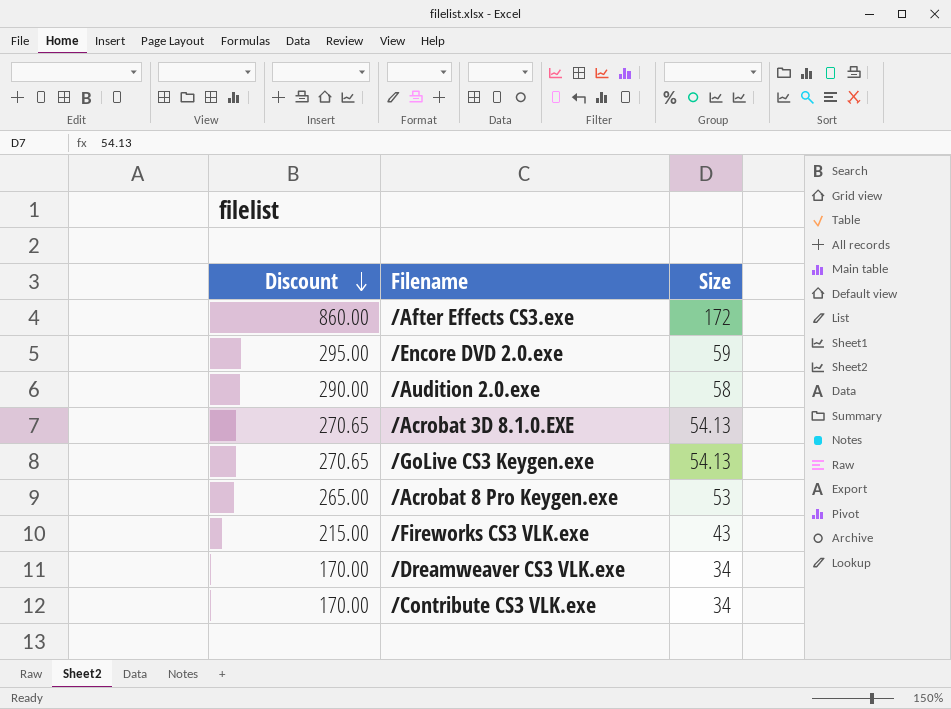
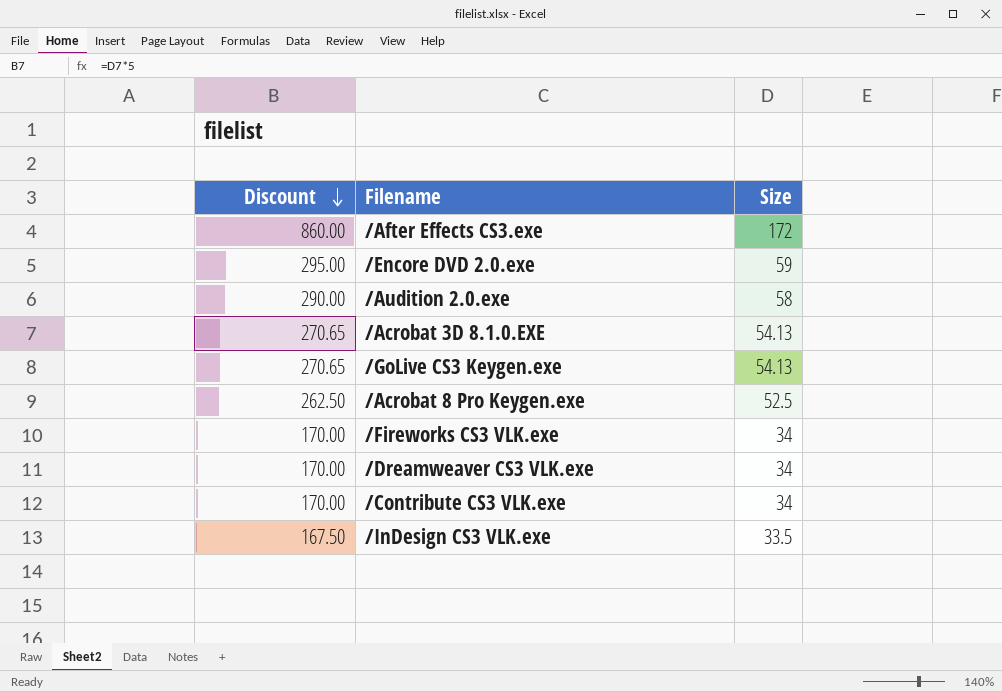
/Acrobat 8 Pro Keygen.exe | Discount: 265.00 -> 262.50
/Acrobat 8 Pro Keygen.exe | Size: 53 -> 52.5
/Fireworks CS3 VLK.exe | Discount: 215.00 -> 170.00
/Fireworks CS3 VLK.exe | Size: 43 -> 34
row /InDesign CS3 VLK.exe: none -> 167.50 | 33.5

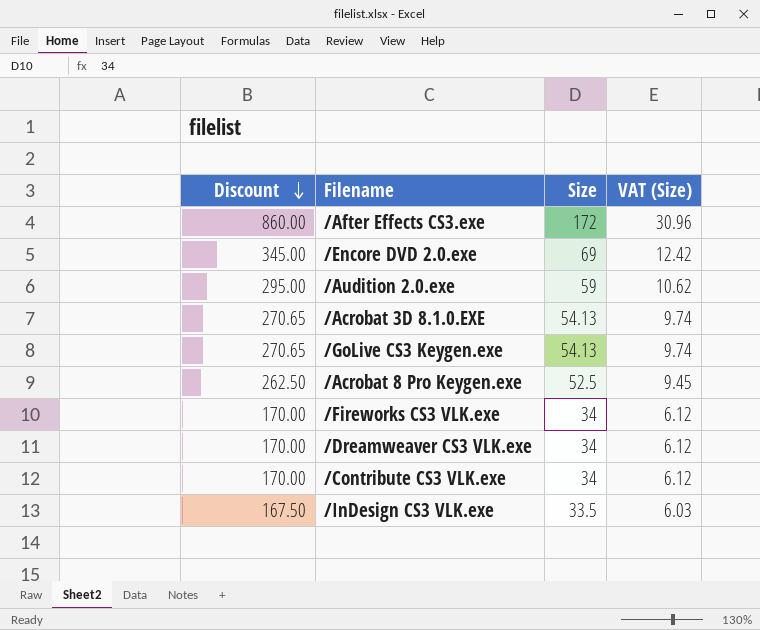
column VAT (Size) | formula: none -> [Size] * 0.18
/Encore DVD 2.0.exe | Discount: 295.00 -> 345.00
/Encore DVD 2.0.exe | Size: 59 -> 69
/Audition 2.0.exe | Discount: 290.00 -> 295.00
/Audition 2.0.exe | Size: 58 -> 59

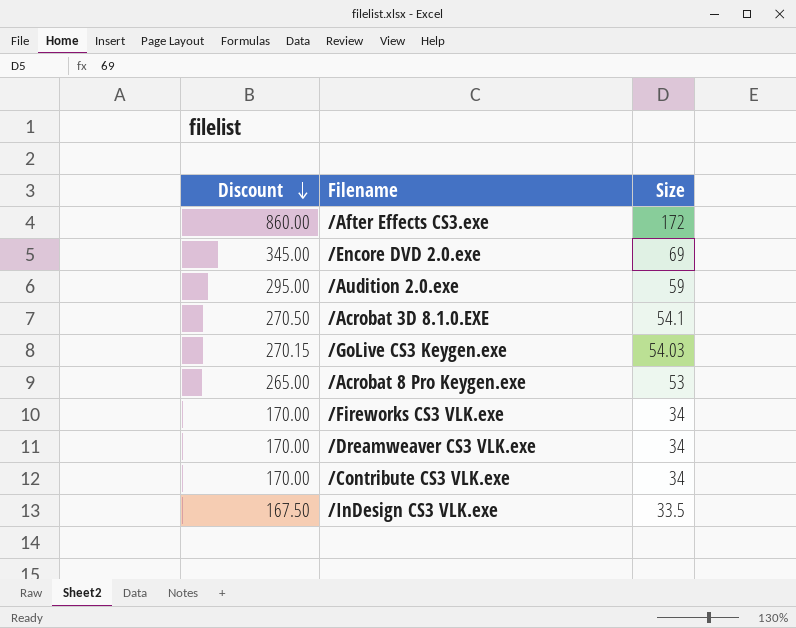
column VAT (Size) | formula: [Size] * 0.18 -> none
/Acrobat 3D 8.1.0.EXE | Discount: 270.65 -> 270.50
/Acrobat 3D 8.1.0.EXE | Size: 54.13 -> 54.1
/GoLive CS3 Keygen.exe | Discount: 270.65 -> 270.15
/GoLive CS3 Keygen.exe | Size: 54.13 -> 54.03
/Acrobat 8 Pro Keygen.exe | Discount: 262.50 -> 265.00
/Acrobat 8 Pro Keygen.exe | Size: 52.5 -> 53

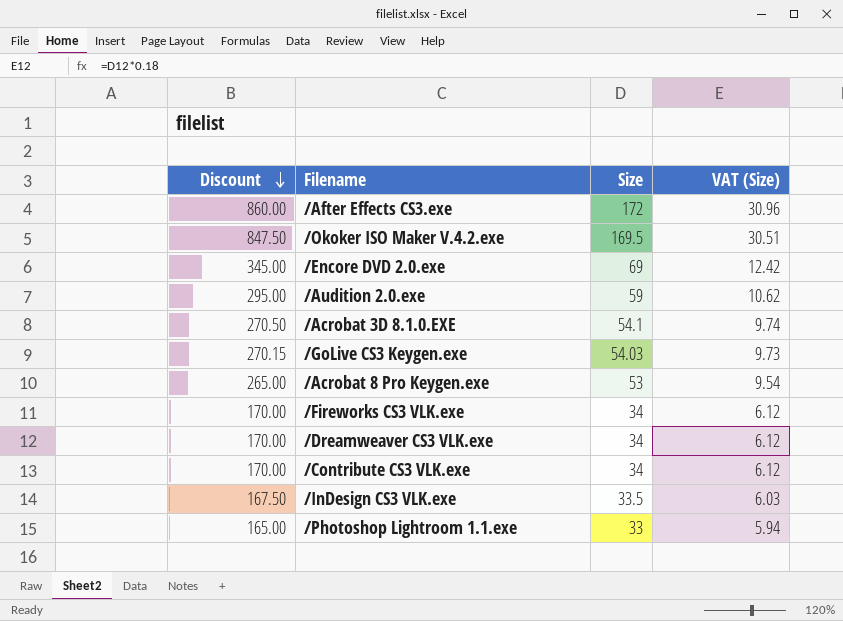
column VAT (Size) | formula: none -> [Size] * 0.18
row /Okoker ISO Maker V.4.2.exe: none -> 847.50 | 169.5 | 30.51
row /Photoshop Lightroom 1.1.exe: none -> 165.00 | 33 | 5.94

